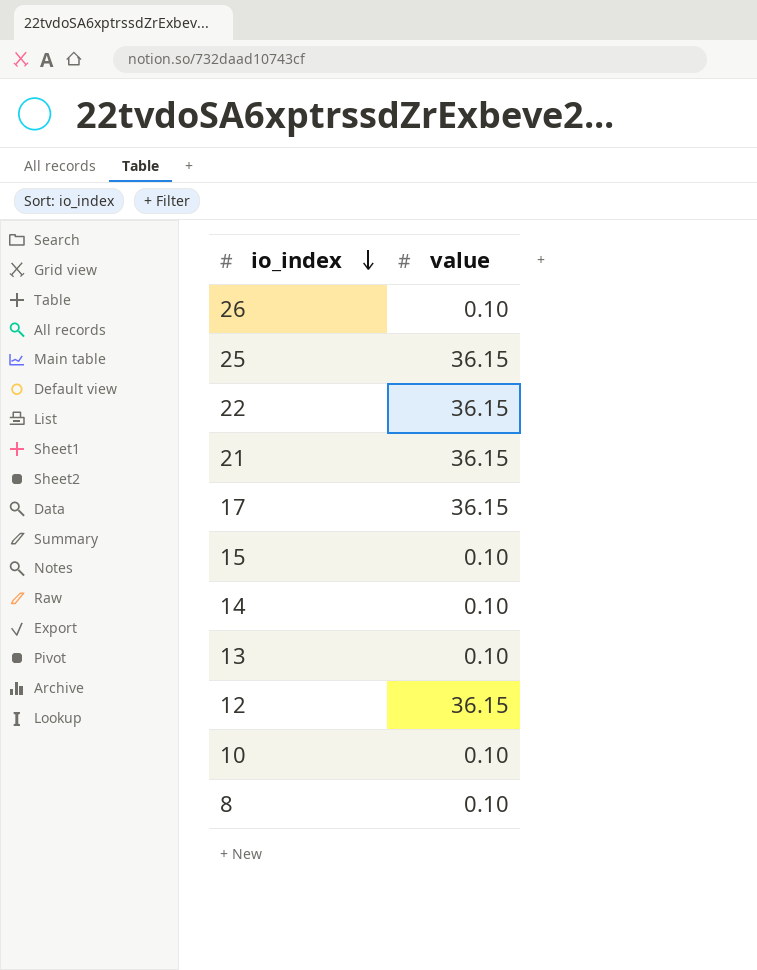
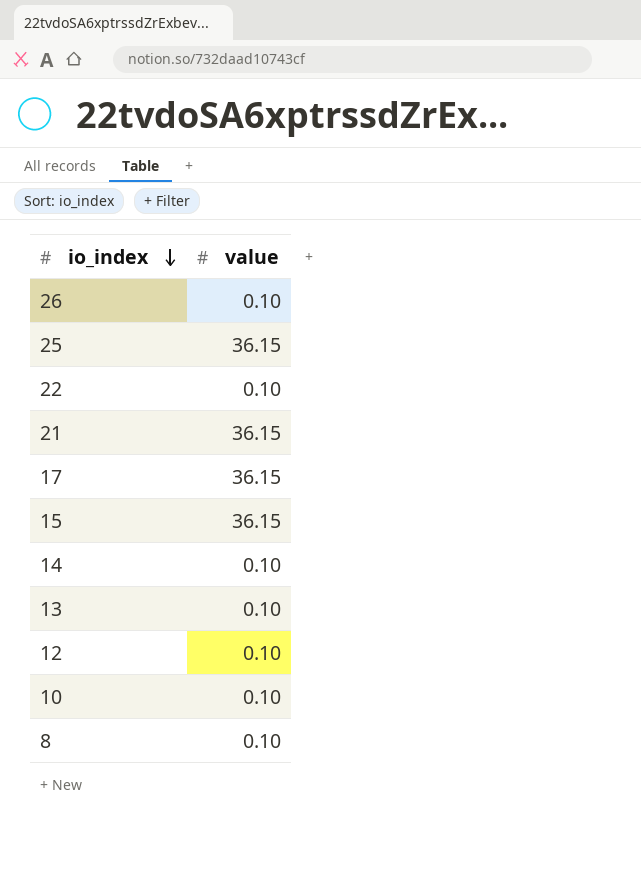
22 | value: 36.15 -> 0.10
15 | value: 0.10 -> 36.15
12 | value: 36.15 -> 0.10

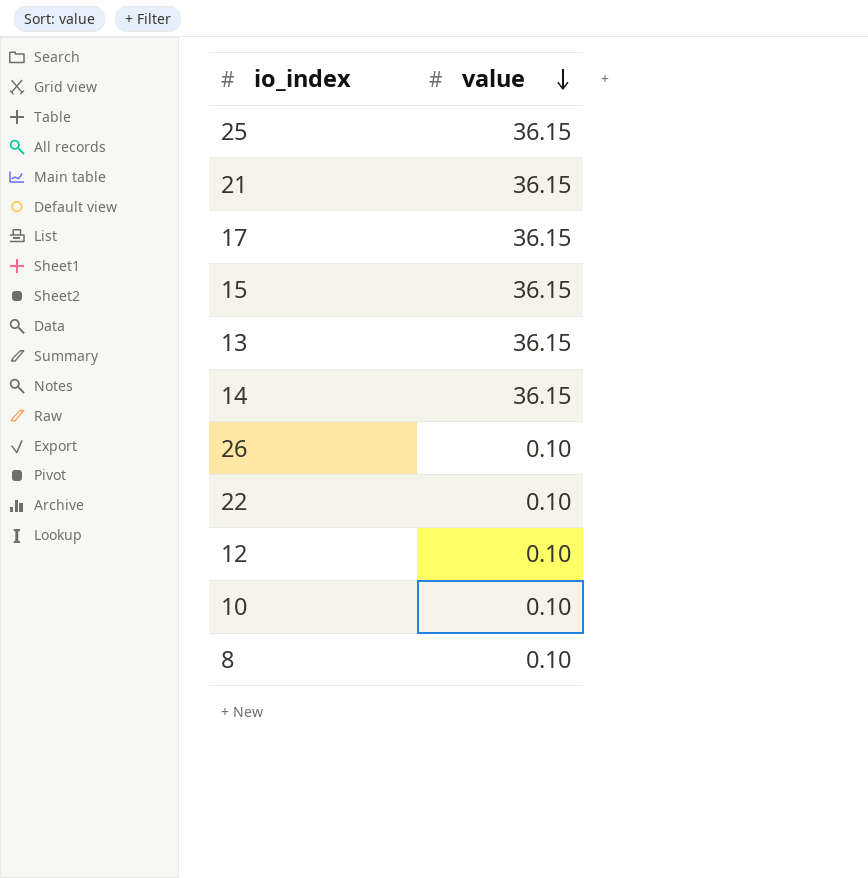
row order: io_index descending -> value descending
13 | value: 0.10 -> 36.15
14 | value: 0.10 -> 36.15

